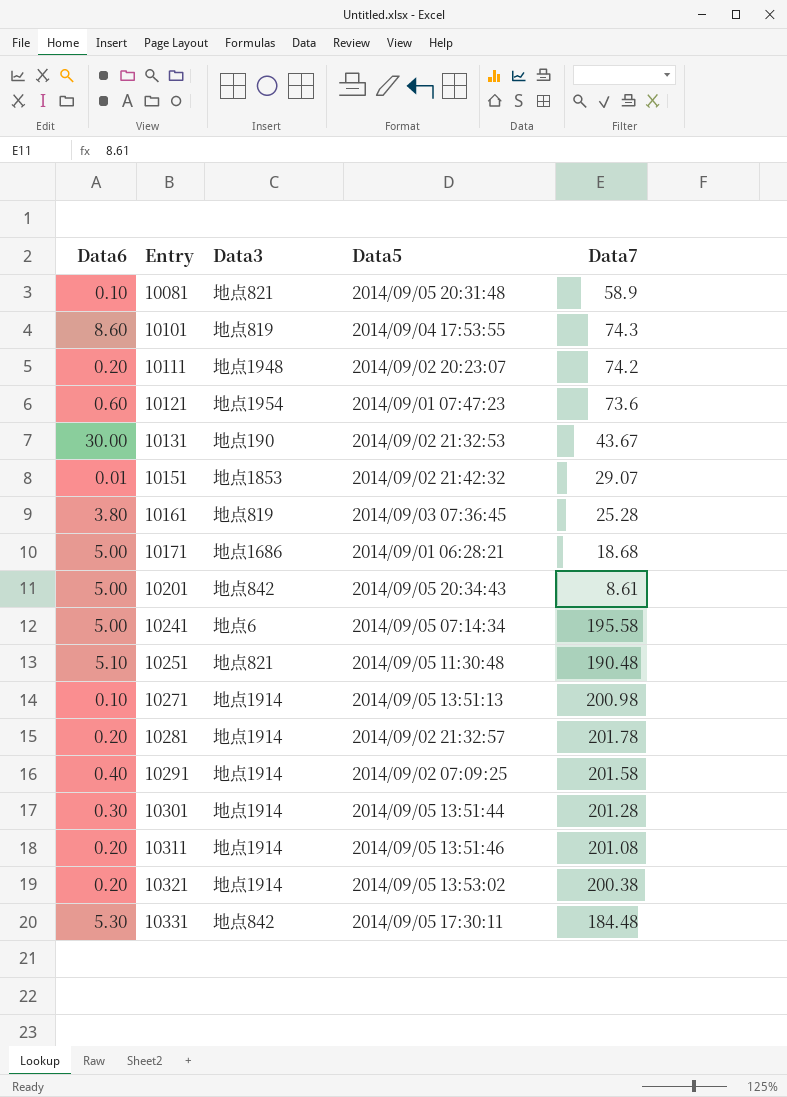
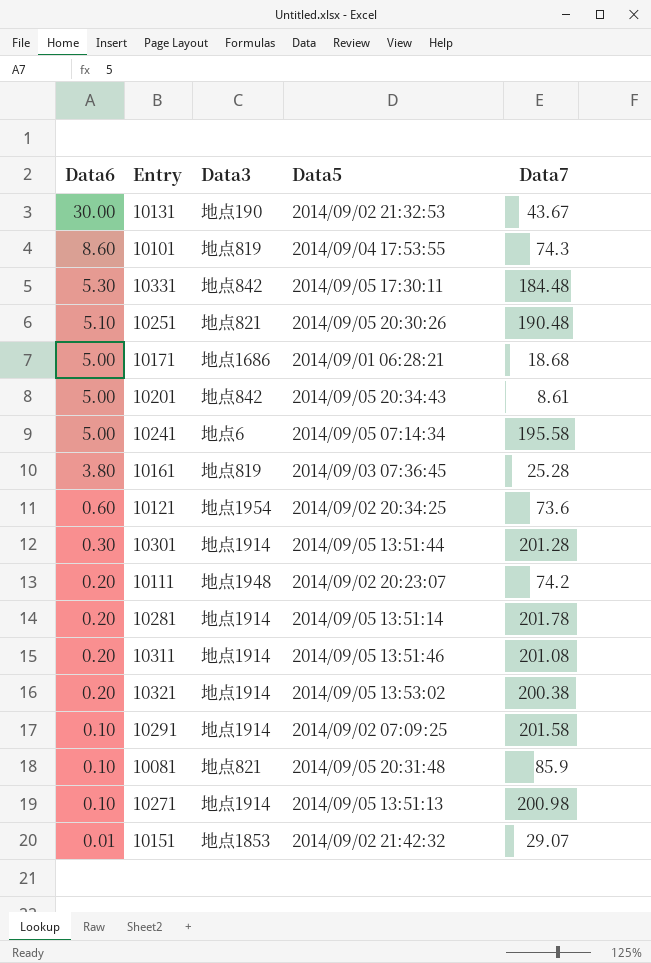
row order: Entry ascending -> Data6 descending
10251 | Data5: 2014/09/05 11:30:48 -> 2014/09/05 20:30:26
10121 | Data5: 2014/09/01 07:47:23 -> 2014/09/02 20:34:25
10281 | Data5: 2014/09/02 21:32:57 -> 2014/09/05 13:51:14
10291 | Data6: 0.40 -> 0.10
10081 | Data7: 58.9 -> 85.9

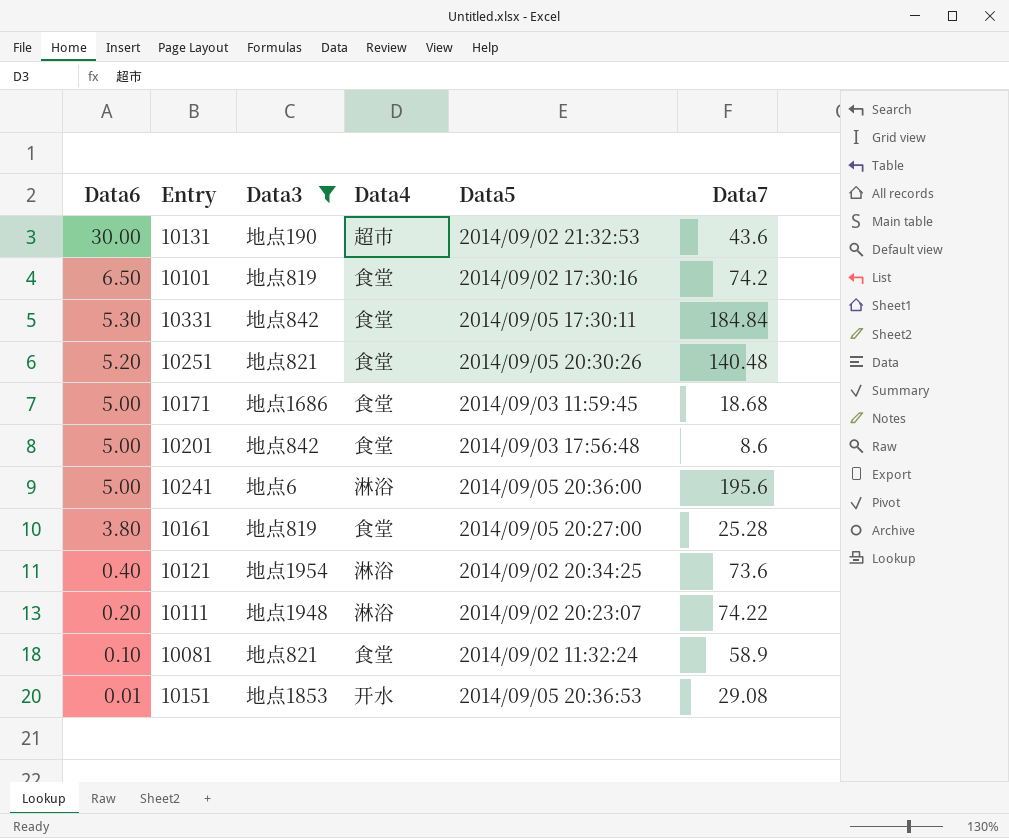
filter: none -> Data3 != 地点1914
column Data4 | position: none -> 4
10131 | Data7: 43.67 -> 43.6
10101 | Data6: 8.60 -> 6.50
10101 | Data5: 2014/09/04 17:53:55 -> 2014/09/02 17:30:16
10101 | Data7: 74.3 -> 74.2
10331 | Data7: 184.48 -> 184.84
10251 | Data6: 5.10 -> 5.20
10251 | Data7: 190.48 -> 140.48
10171 | Data5: 2014/09/01 06:28:21 -> 2014/09/03 11:59:45
10201 | Data5: 2014/09/05 20:34:43 -> 2014/09/03 17:56:48
10201 | Data7: 8.61 -> 8.6
10241 | Data5: 2014/09/05 07:14:34 -> 2014/09/05 20:36:00
10241 | Data7: 195.58 -> 195.6
10161 | Data5: 2014/09/03 07:36:45 -> 2014/09/05 20:27:00
10121 | Data6: 0.60 -> 0.40
10111 | Data7: 74.2 -> 74.22
10081 | Data5: 2014/09/05 20:31:48 -> 2014/09/02 11:32:24
10081 | Data7: 85.9 -> 58.9
10151 | Data5: 2014/09/02 21:42:32 -> 2014/09/05 20:36:53
10151 | Data7: 29.07 -> 29.08

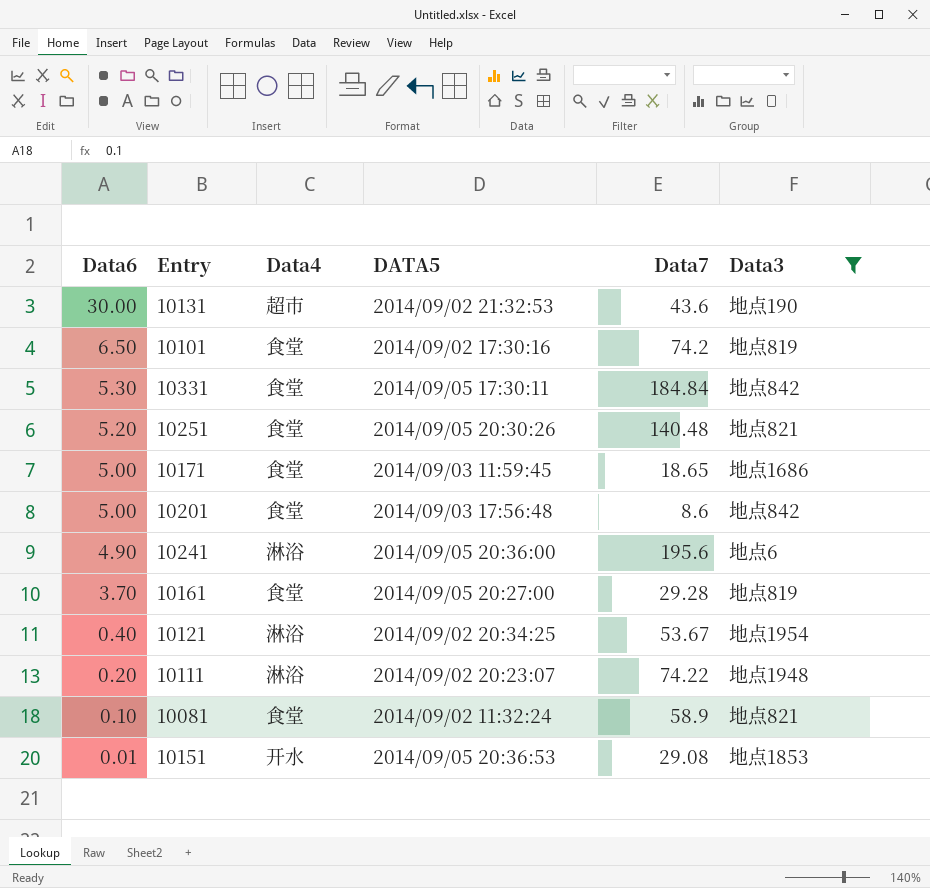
column name: Data5 -> DATA5
column Data3 | position: 3 -> 6
10171 | Data7: 18.68 -> 18.65
10241 | Data6: 5.00 -> 4.90
10161 | Data6: 3.80 -> 3.70
10161 | Data7: 25.28 -> 29.28
10121 | Data7: 73.6 -> 53.67

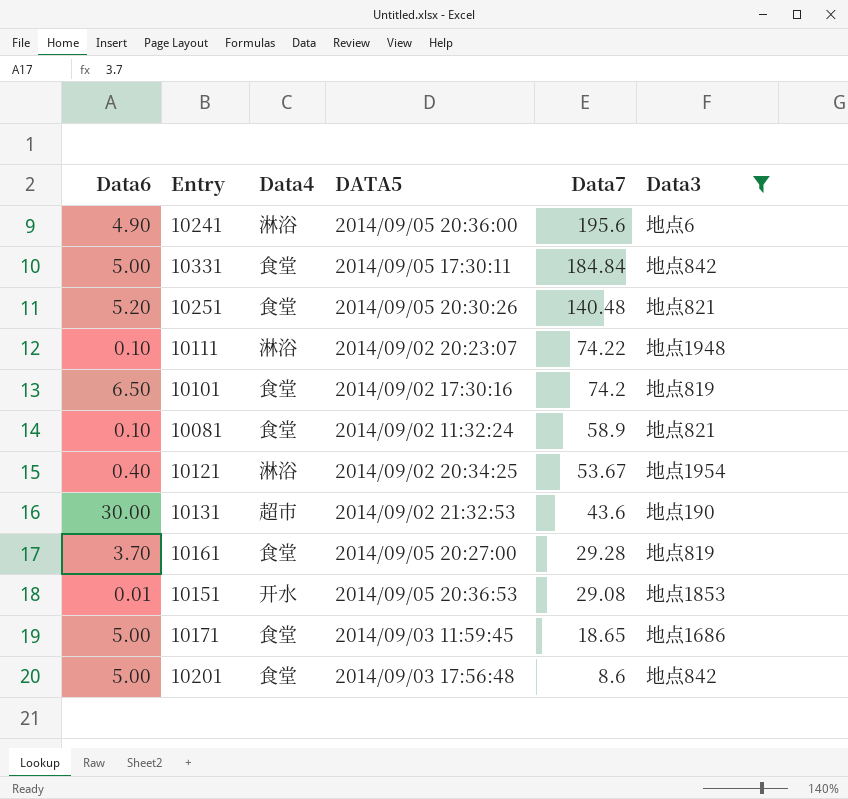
row order: Data6 descending -> Data7 descending
10331 | Data6: 5.30 -> 5.00
10111 | Data6: 0.20 -> 0.10

